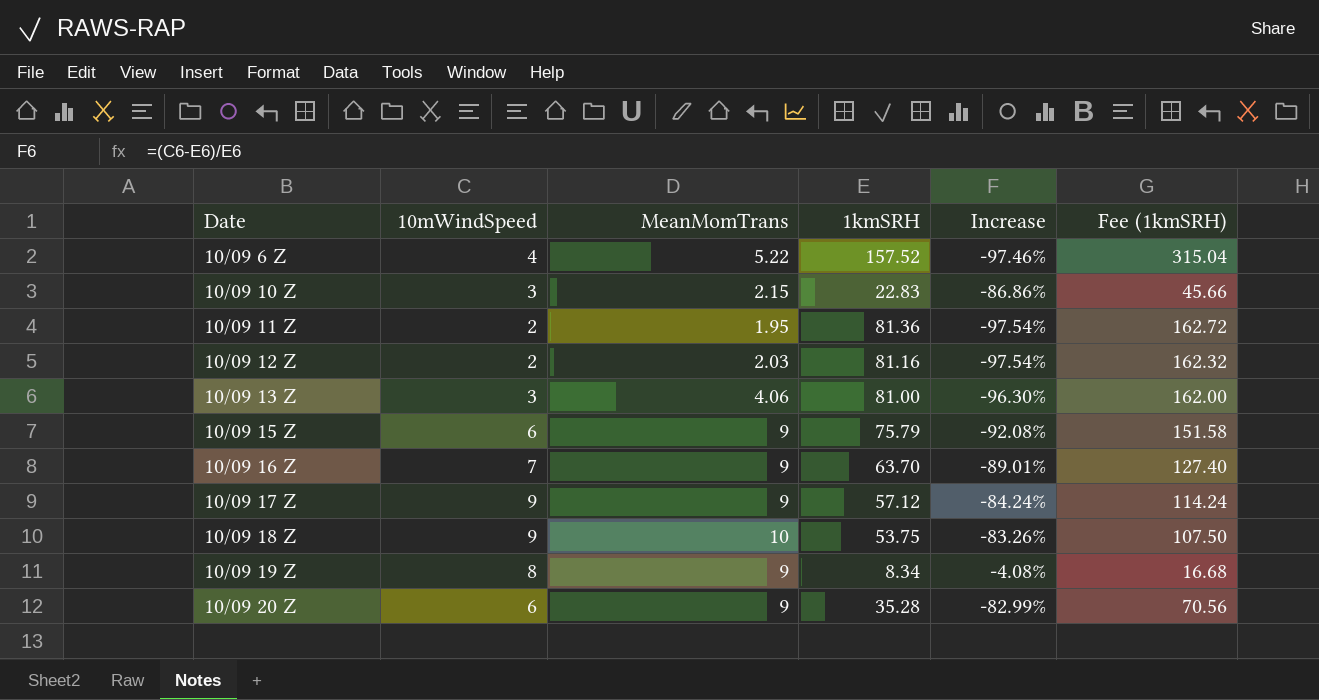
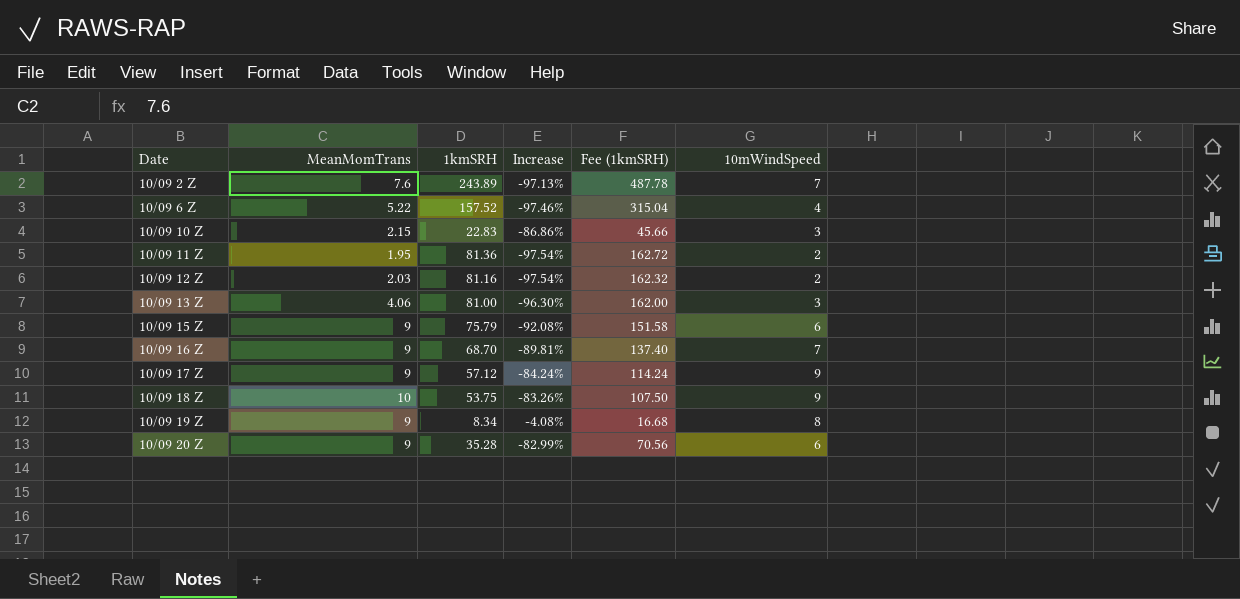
column 10mWindSpeed | position: 2 -> 6
row 10/09 2 Z: none -> 7.6 | 243.89 | -97.13% | 487.78 | 7
10/09 16 Z | 1kmSRH: 63.70 -> 68.70
10/09 16 Z | Increase: -89.01% -> -89.81%
10/09 16 Z | Fee (1kmSRH): 127.40 -> 137.40

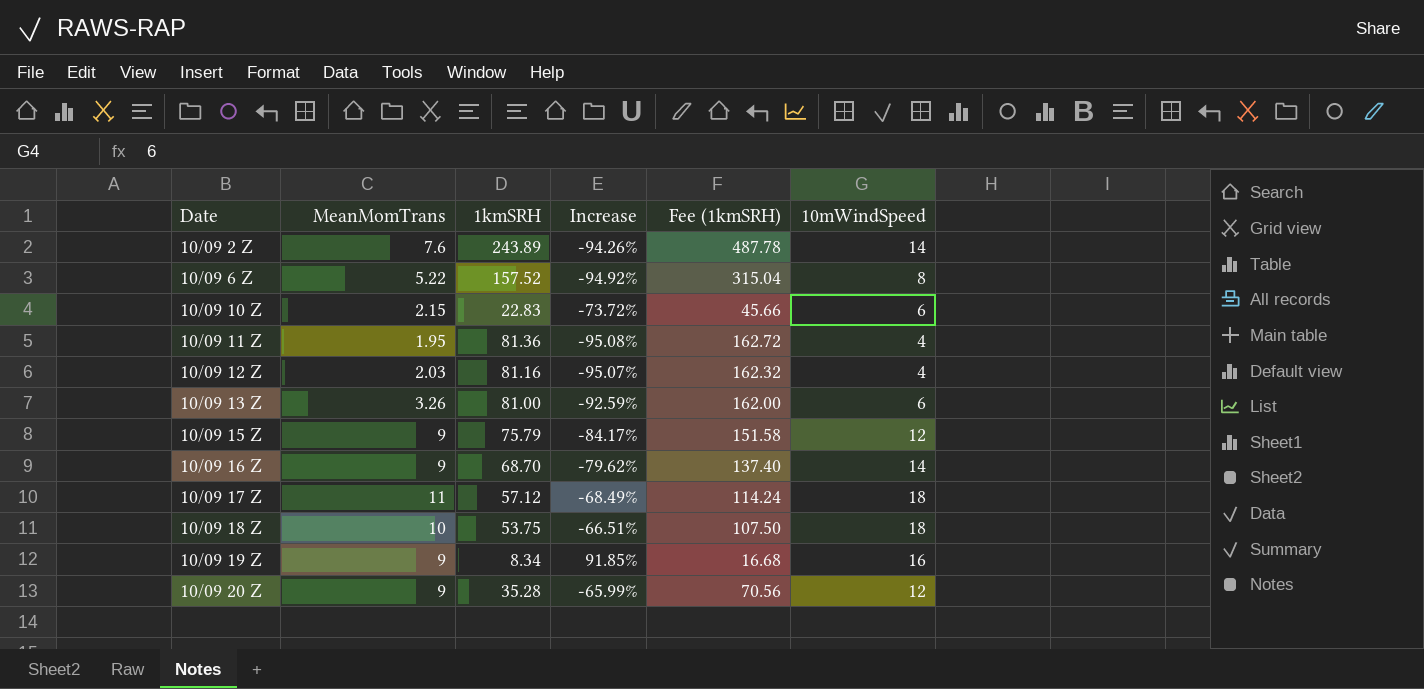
10/09 2 Z | Increase: -97.13% -> -94.26%
10/09 2 Z | 10mWindSpeed: 7 -> 14
10/09 6 Z | Increase: -97.46% -> -94.92%
10/09 6 Z | 10mWindSpeed: 4 -> 8
10/09 10 Z | Increase: -86.86% -> -73.72%
10/09 10 Z | 10mWindSpeed: 3 -> 6
10/09 11 Z | Increase: -97.54% -> -95.08%
10/09 11 Z | 10mWindSpeed: 2 -> 4
10/09 12 Z | Increase: -97.54% -> -95.07%
10/09 12 Z | 10mWindSpeed: 2 -> 4
10/09 13 Z | MeanMomTrans: 4.06 -> 3.26
10/09 13 Z | Increase: -96.30% -> -92.59%
10/09 13 Z | 10mWindSpeed: 3 -> 6
10/09 15 Z | Increase: -92.08% -> -84.17%
10/09 15 Z | 10mWindSpeed: 6 -> 12
10/09 16 Z | Increase: -89.81% -> -79.62%
10/09 16 Z | 10mWindSpeed: 7 -> 14
10/09 17 Z | MeanMomTrans: 9 -> 11
10/09 17 Z | Increase: -84.24% -> -68.49%
10/09 17 Z | 10mWindSpeed: 9 -> 18
10/09 18 Z | Increase: -83.26% -> -66.51%
10/09 18 Z | 10mWindSpeed: 9 -> 18
10/09 19 Z | Increase: -4.08% -> 91.85%
10/09 19 Z | 10mWindSpeed: 8 -> 16
10/09 20 Z | Increase: -82.99% -> -65.99%
10/09 20 Z | 10mWindSpeed: 6 -> 12

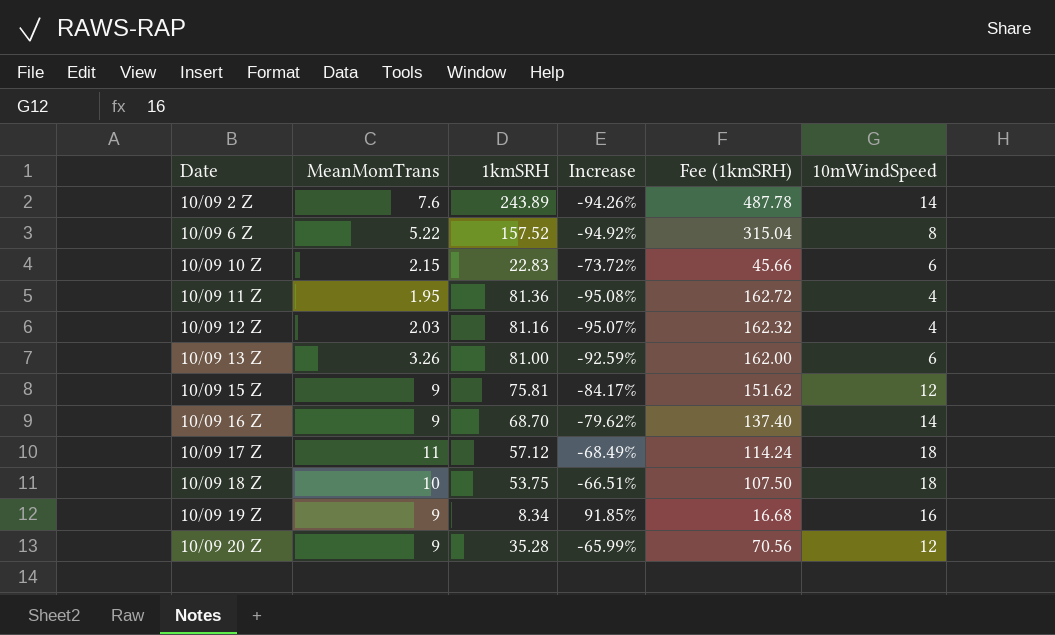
10/09 15 Z | 1kmSRH: 75.79 -> 75.81
10/09 15 Z | Fee (1kmSRH): 151.58 -> 151.62

